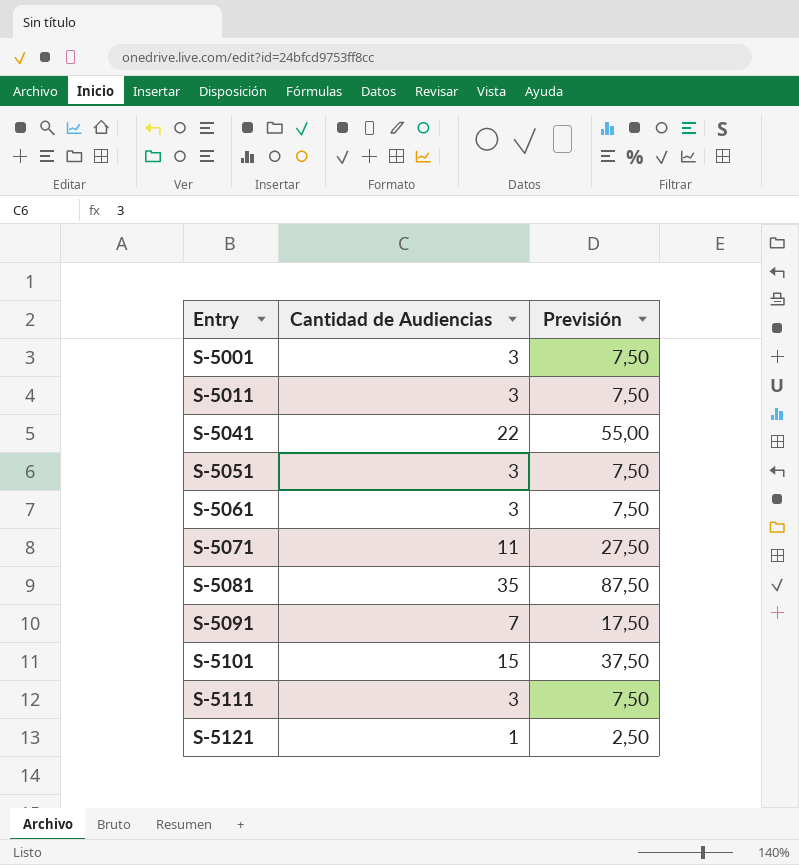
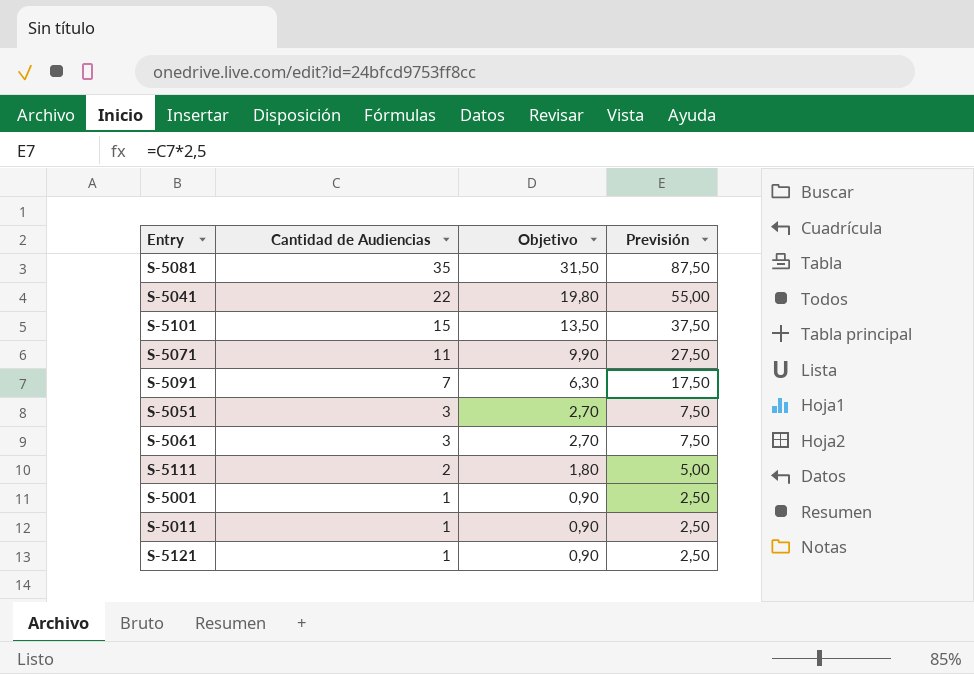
row order: Entry ascending -> Cantidad de Audiencias descending
column Objetivo | formula: none -> [Cantidad de Audiencias] * 0,9
S-5111 | Cantidad de Audiencias: 3 -> 2
S-5111 | Previsión: 7,50 -> 5,00
S-5001 | Cantidad de Audiencias: 3 -> 1
S-5001 | Previsión: 7,50 -> 2,50
S-5011 | Cantidad de Audiencias: 3 -> 1
S-5011 | Previsión: 7,50 -> 2,50

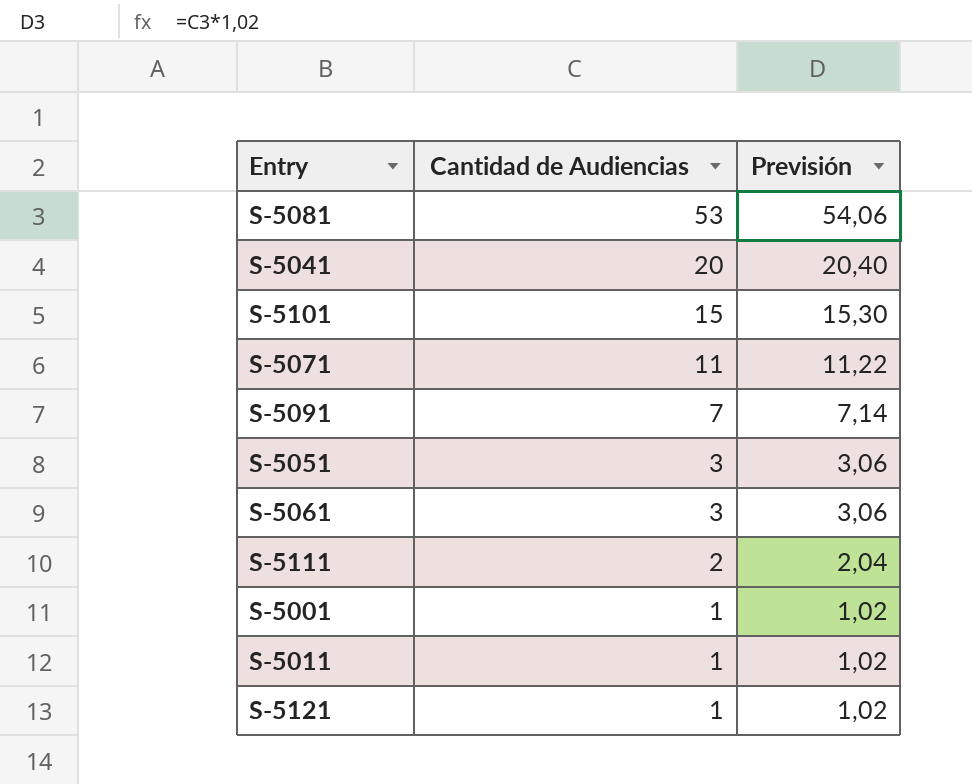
column Objetivo | formula: [Cantidad de Audiencias] * 0,9 -> none
column Previsión | formula: [Cantidad de Audiencias] * 2,5 -> [Cantidad de Audiencias] * 1,02
S-5081 | Cantidad de Audiencias: 35 -> 53
S-5041 | Cantidad de Audiencias: 22 -> 20

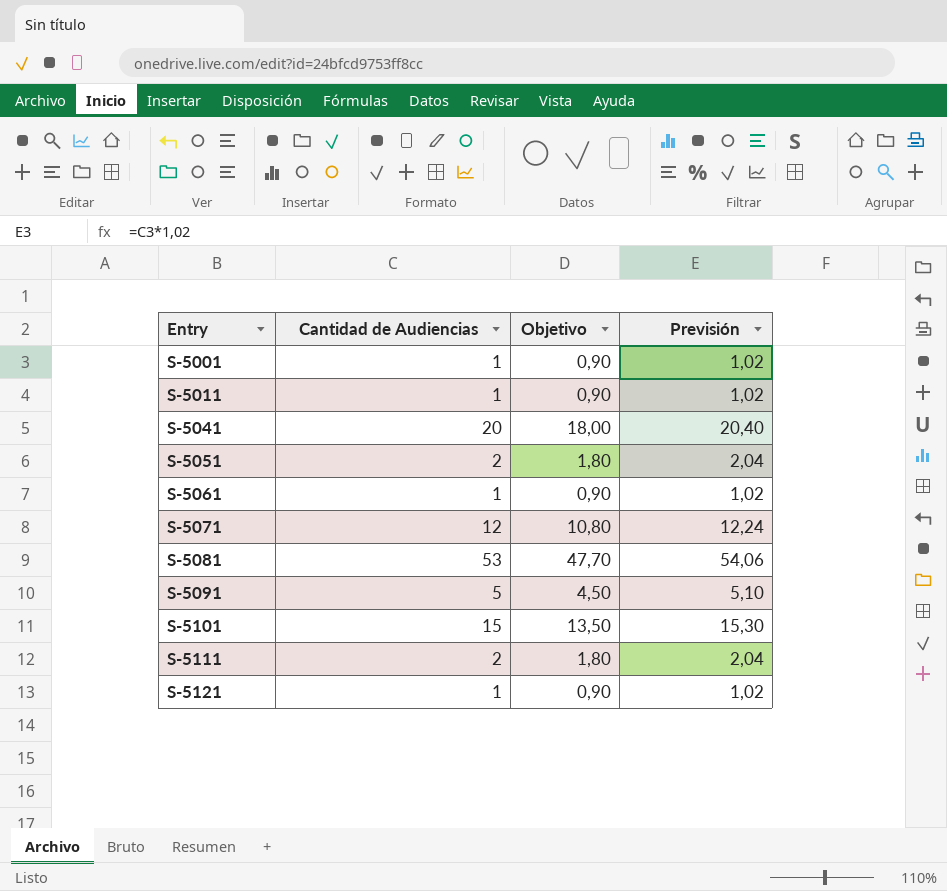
row order: Cantidad de Audiencias descending -> Entry ascending
column Objetivo | formula: none -> [Cantidad de Audiencias] * 0,9
S-5051 | Cantidad de Audiencias: 3 -> 2
S-5051 | Previsión: 3,06 -> 2,04
S-5061 | Cantidad de Audiencias: 3 -> 1
S-5061 | Previsión: 3,06 -> 1,02
S-5071 | Cantidad de Audiencias: 11 -> 12
S-5071 | Previsión: 11,22 -> 12,24
S-5091 | Cantidad de Audiencias: 7 -> 5
S-5091 | Previsión: 7,14 -> 5,10

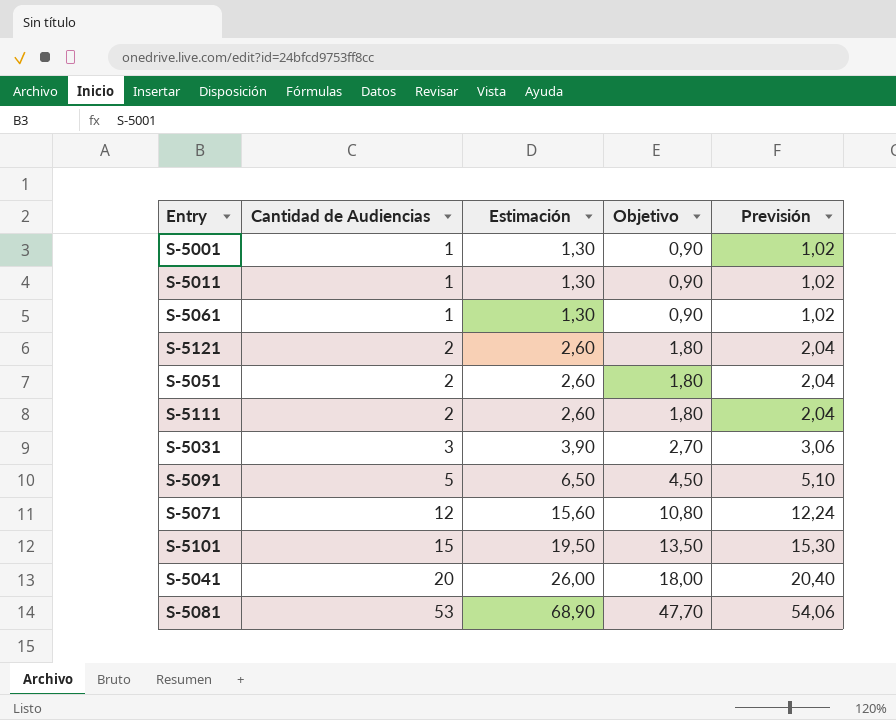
row order: Entry ascending -> Cantidad de Audiencias ascending
column Estimación | formula: none -> [Cantidad de Audiencias] * 1,3
S-5121 | Cantidad de Audiencias: 1 -> 2
S-5121 | Objetivo: 0,90 -> 1,80
S-5121 | Previsión: 1,02 -> 2,04
row S-5031: none -> 3 | 3,90 | 2,70 | 3,06

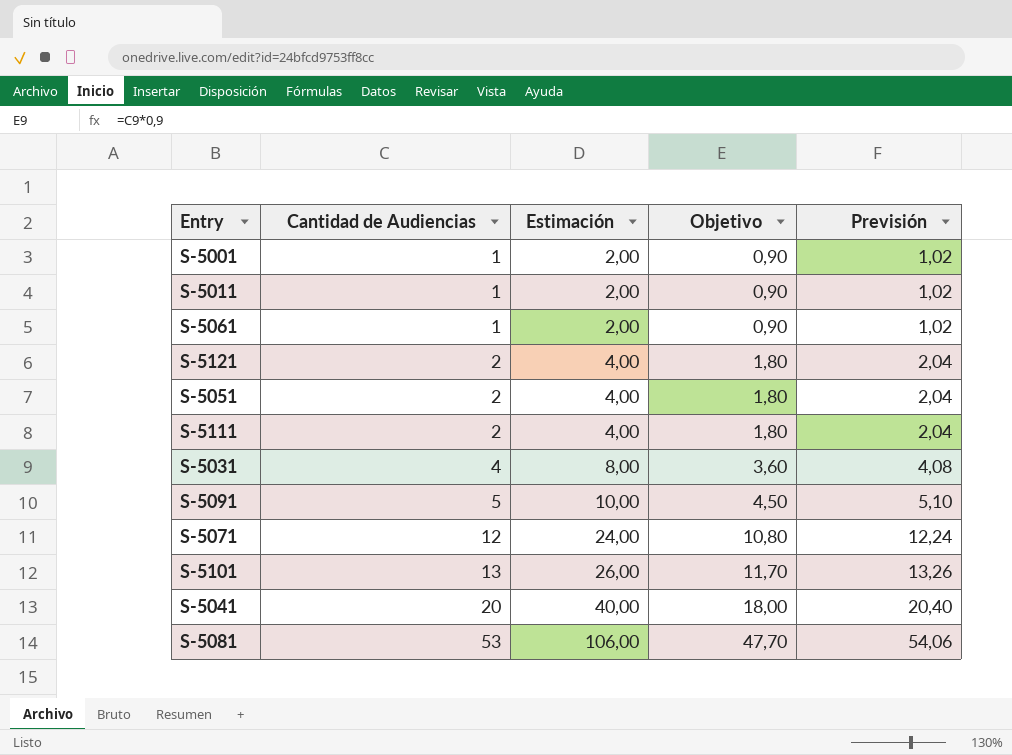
column Estimación | formula: [Cantidad de Audiencias] * 1,3 -> [Cantidad de Audiencias] * 2
S-5031 | Cantidad de Audiencias: 3 -> 4
S-5031 | Objetivo: 2,70 -> 3,60
S-5031 | Previsión: 3,06 -> 4,08
S-5101 | Cantidad de Audiencias: 15 -> 13
S-5101 | Objetivo: 13,50 -> 11,70
S-5101 | Previsión: 15,30 -> 13,26

